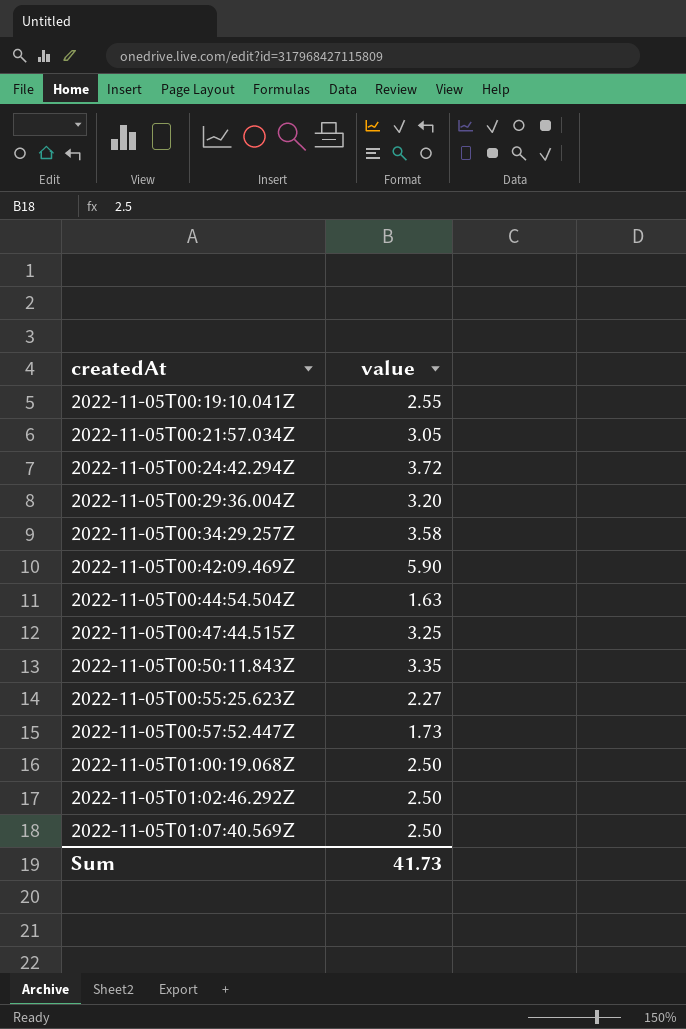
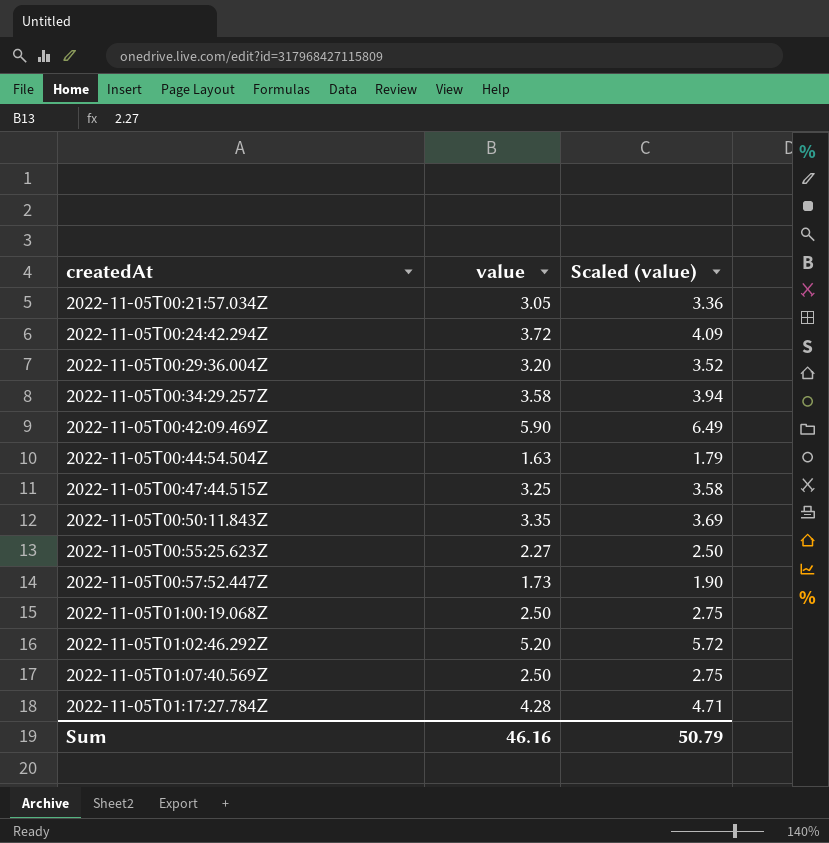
column Scaled (value) | formula: none -> [value] * 1.1
row 2022-11-05T00:19:10.041Z: 2.55 -> none
2022-11-05T01:02:46.292Z | value: 2.50 -> 5.20
row 2022-11-05T01:17:27.784Z: none -> 4.28 | 4.71
Sum | value: 41.73 -> 46.16

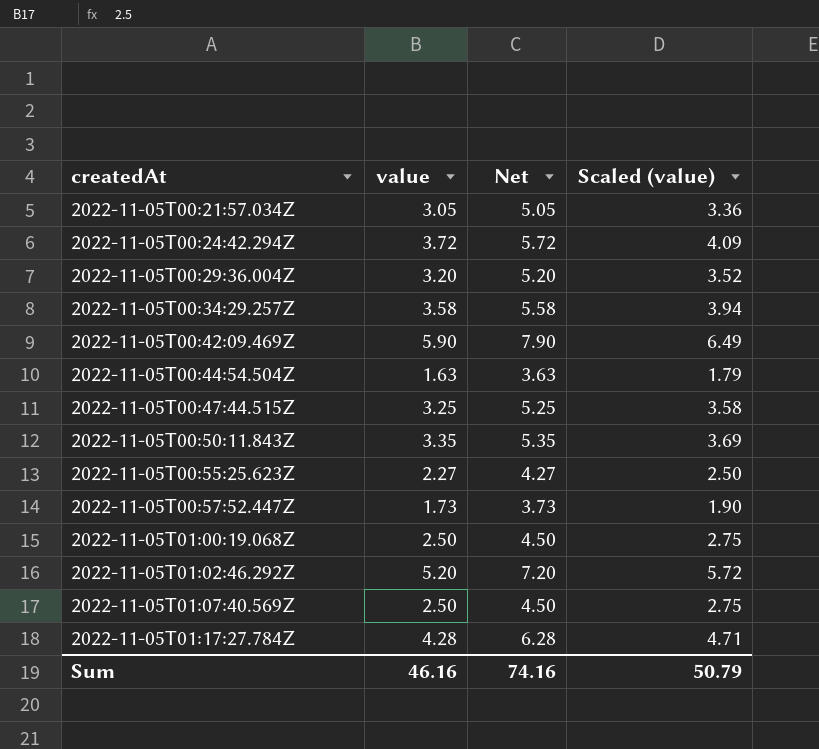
column Net | formula: none -> [value] + 2

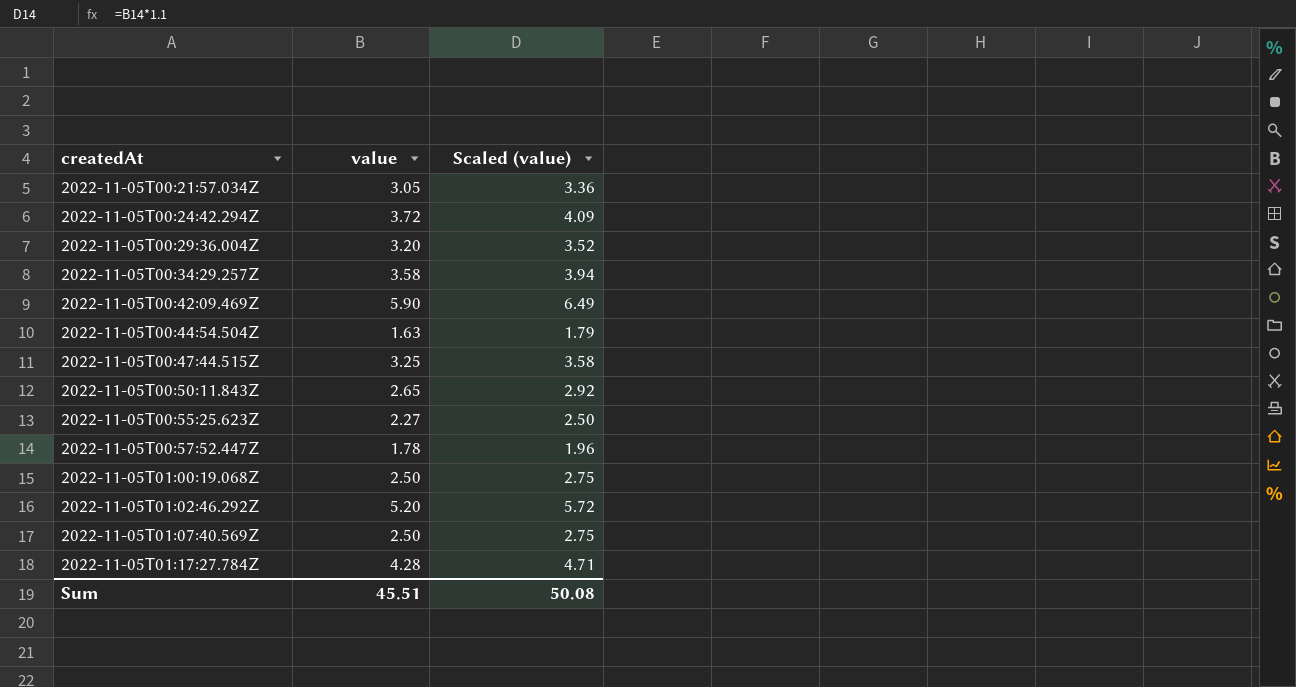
column Net | formula: [value] + 2 -> none
2022-11-05T00:50:11.843Z | value: 3.35 -> 2.65
2022-11-05T00:50:11.843Z | Scaled (value): 3.69 -> 2.92
2022-11-05T00:57:52.447Z | value: 1.73 -> 1.78
2022-11-05T00:57:52.447Z | Scaled (value): 1.90 -> 1.96
Sum | value: 46.16 -> 45.51
Sum | Scaled (value): 50.79 -> 50.08

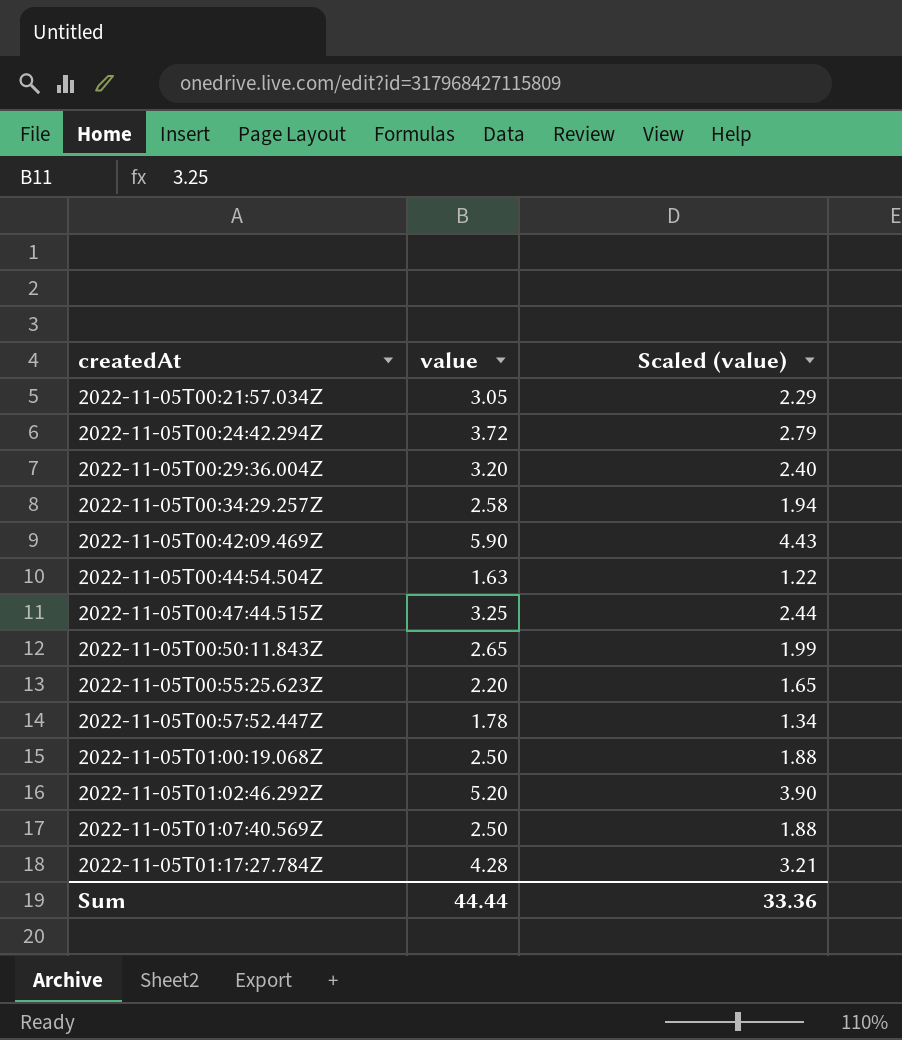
column Scaled (value) | formula: [value] * 1.1 -> [value] * 0.75
2022-11-05T00:34:29.257Z | value: 3.58 -> 2.58
2022-11-05T00:55:25.623Z | value: 2.27 -> 2.20
Sum | value: 45.51 -> 44.44
Sum | Scaled (value): 50.08 -> 33.36

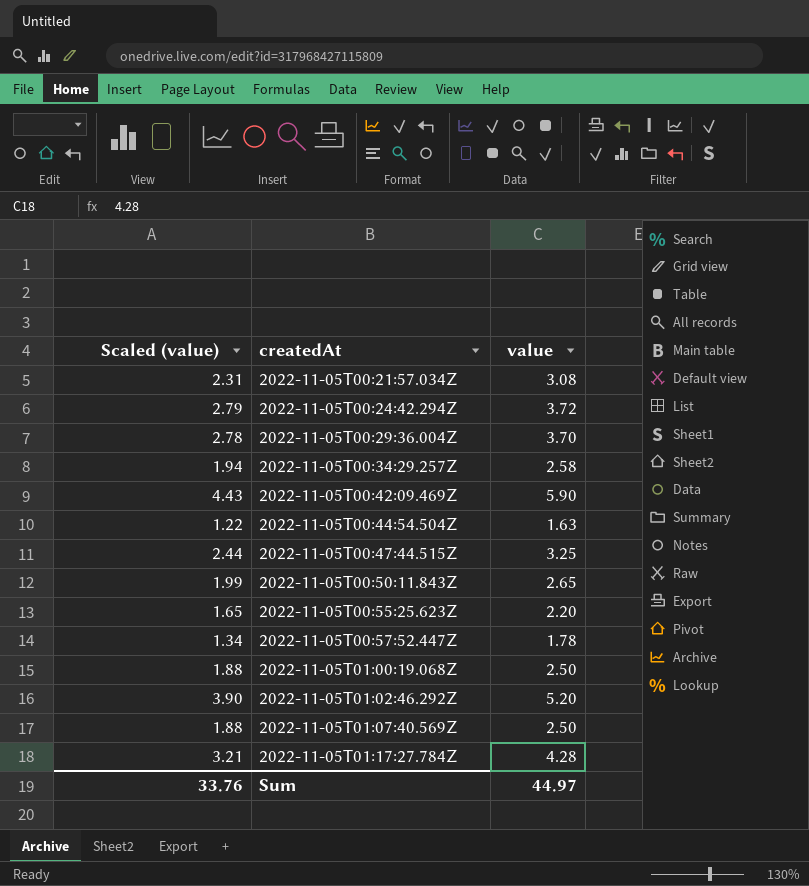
column Scaled (value) | position: 3 -> 1
2022-11-05T00:21:57.034Z | Scaled (value): 2.29 -> 2.31
2022-11-05T00:21:57.034Z | value: 3.05 -> 3.08
2022-11-05T00:29:36.004Z | Scaled (value): 2.40 -> 2.78
2022-11-05T00:29:36.004Z | value: 3.20 -> 3.70
Sum | Scaled (value): 33.36 -> 33.76
Sum | value: 44.44 -> 44.97

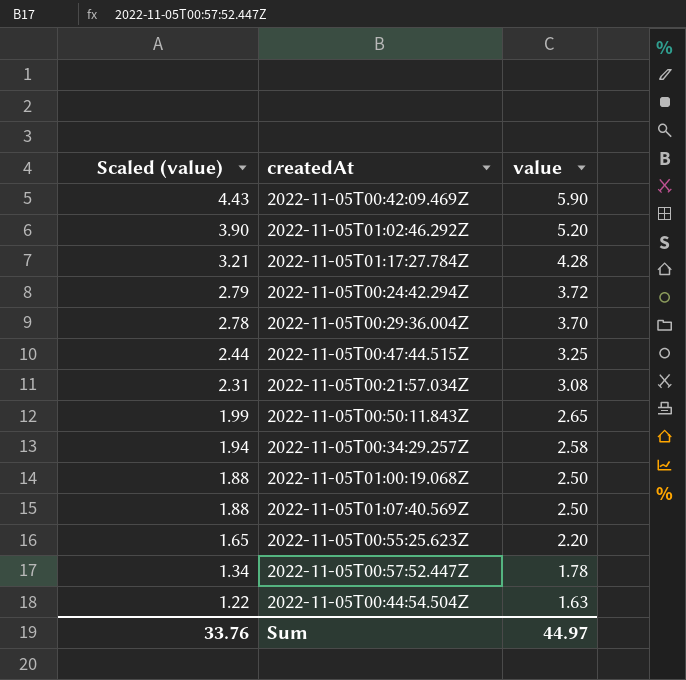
row order: createdAt ascending -> Scaled (value) descending

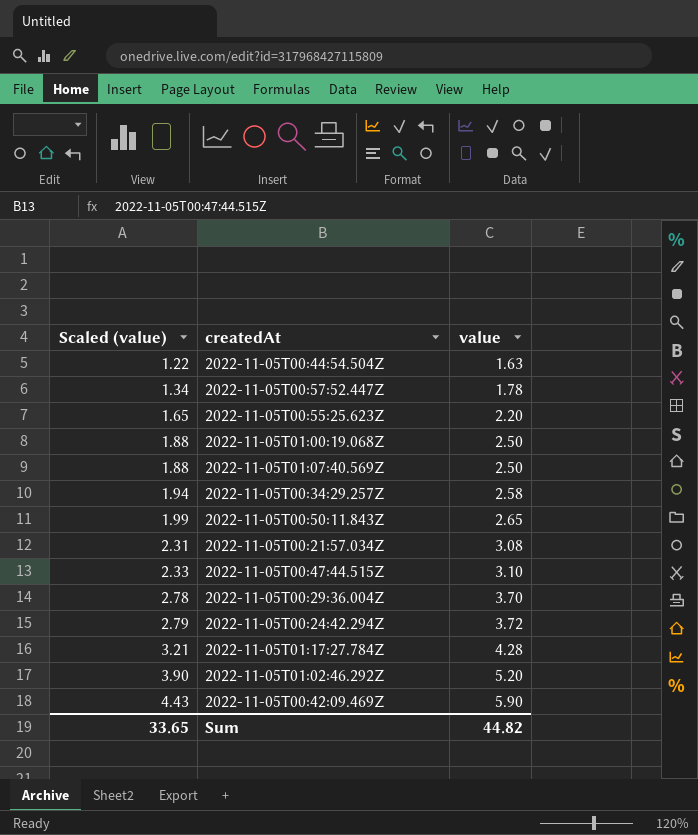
row order: Scaled (value) descending -> Scaled (value) ascending
2022-11-05T00:47:44.515Z | Scaled (value): 2.44 -> 2.33
2022-11-05T00:47:44.515Z | value: 3.25 -> 3.10
Sum | Scaled (value): 33.76 -> 33.65
Sum | value: 44.97 -> 44.82

